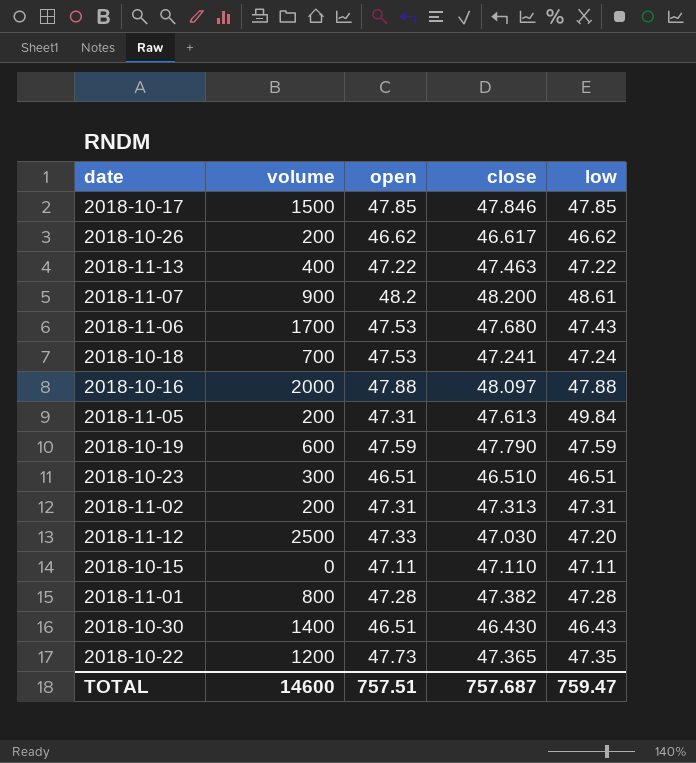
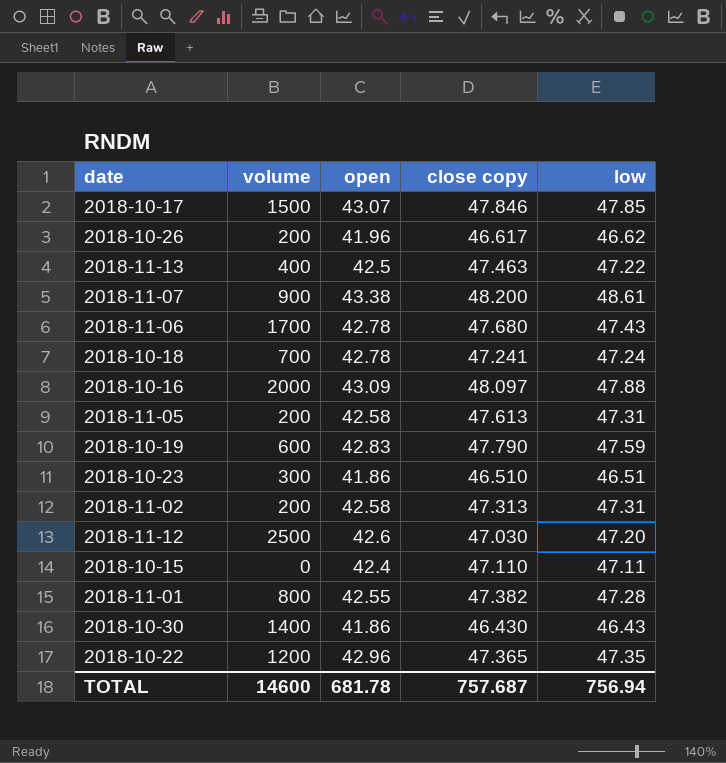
column name: close -> close copy
2018-10-17 | open: 47.85 -> 43.07
2018-10-26 | open: 46.62 -> 41.96
2018-11-13 | open: 47.22 -> 42.5
2018-11-07 | open: 48.2 -> 43.38
2018-11-06 | open: 47.53 -> 42.78
2018-10-18 | open: 47.53 -> 42.78
2018-10-16 | open: 47.88 -> 43.09
2018-11-05 | open: 47.31 -> 42.58
2018-11-05 | low: 49.84 -> 47.31
2018-10-19 | open: 47.59 -> 42.83
2018-10-23 | open: 46.51 -> 41.86
2018-11-02 | open: 47.31 -> 42.58
2018-11-12 | open: 47.33 -> 42.6
2018-10-15 | open: 47.11 -> 42.4
2018-11-01 | open: 47.28 -> 42.55
2018-10-30 | open: 46.51 -> 41.86
2018-10-22 | open: 47.73 -> 42.96
TOTAL | open: 757.51 -> 681.78
TOTAL | low: 759.47 -> 756.94

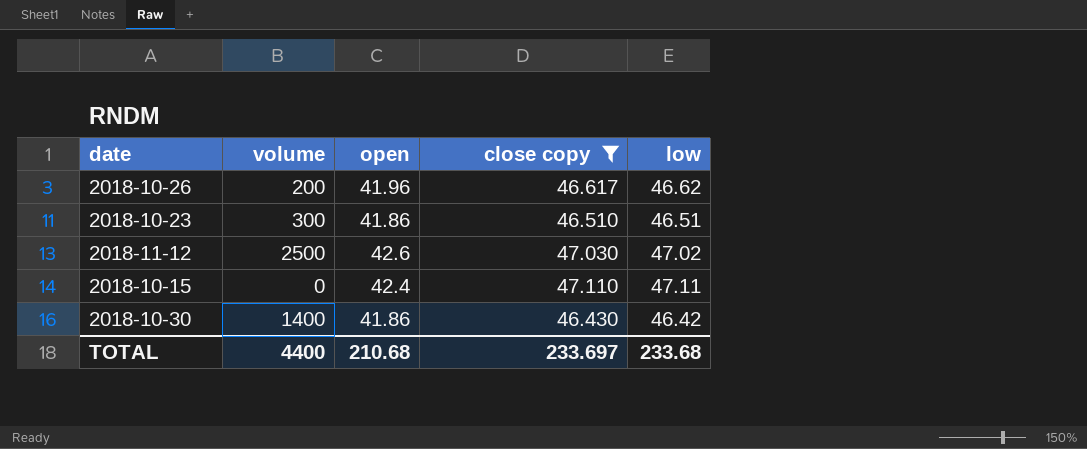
filter: none -> close copy <= 47.110
2018-11-12 | low: 47.20 -> 47.02
2018-10-30 | low: 46.43 -> 46.42
TOTAL | volume: 14600 -> 4400
TOTAL | open: 681.78 -> 210.68
TOTAL | close copy: 757.687 -> 233.697
TOTAL | low: 756.94 -> 233.68

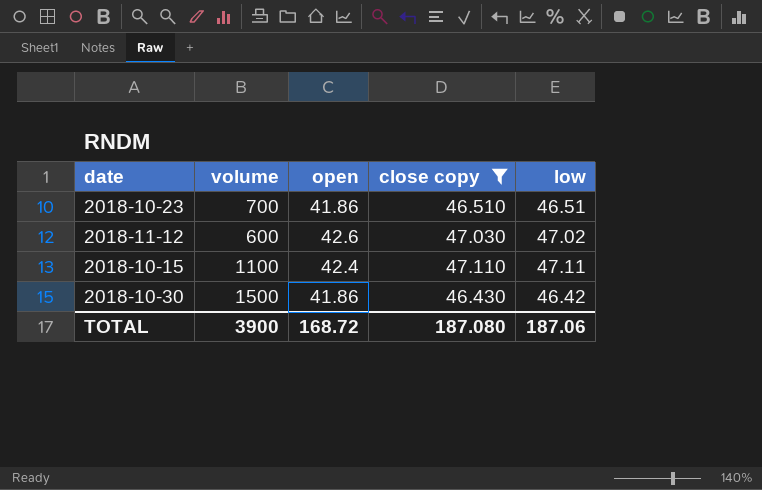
row 2018-10-26: 200 | 41.96 | 46.617 | 46.62 -> none
2018-10-23 | volume: 300 -> 700
2018-11-12 | volume: 2500 -> 600
2018-10-15 | volume: 0 -> 1100
2018-10-30 | volume: 1400 -> 1500
TOTAL | volume: 4400 -> 3900
TOTAL | open: 210.68 -> 168.72
TOTAL | close copy: 233.697 -> 187.080
TOTAL | low: 233.68 -> 187.06

